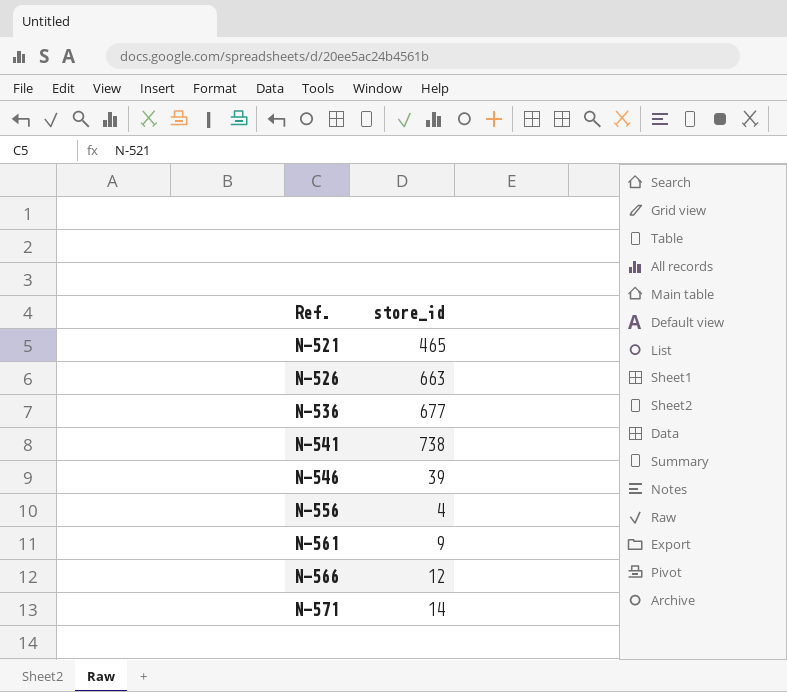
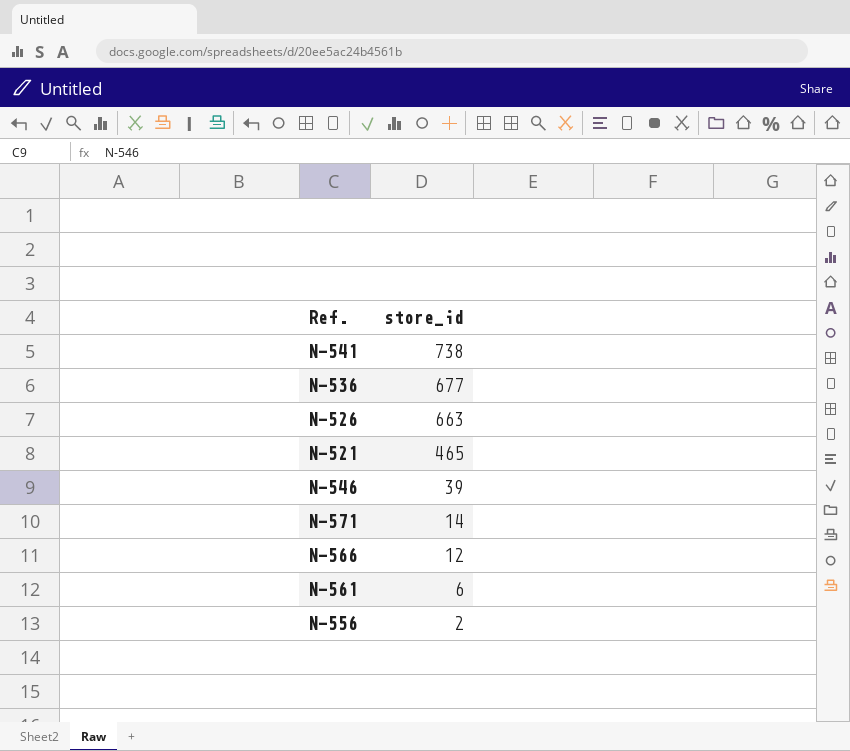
row order: Ref. ascending -> store_id descending
N-561 | store_id: 9 -> 6
N-556 | store_id: 4 -> 2

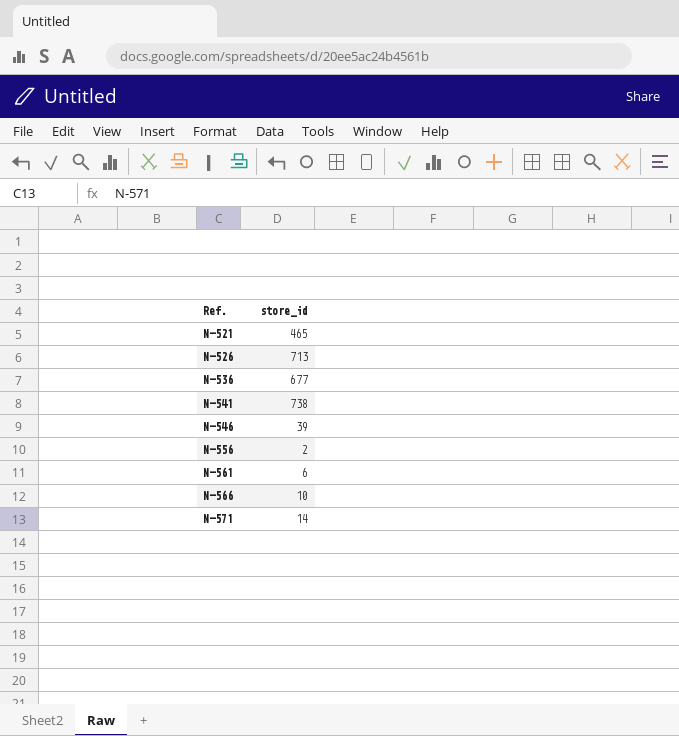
row order: store_id descending -> Ref. ascending
N-526 | store_id: 663 -> 713
N-566 | store_id: 12 -> 10

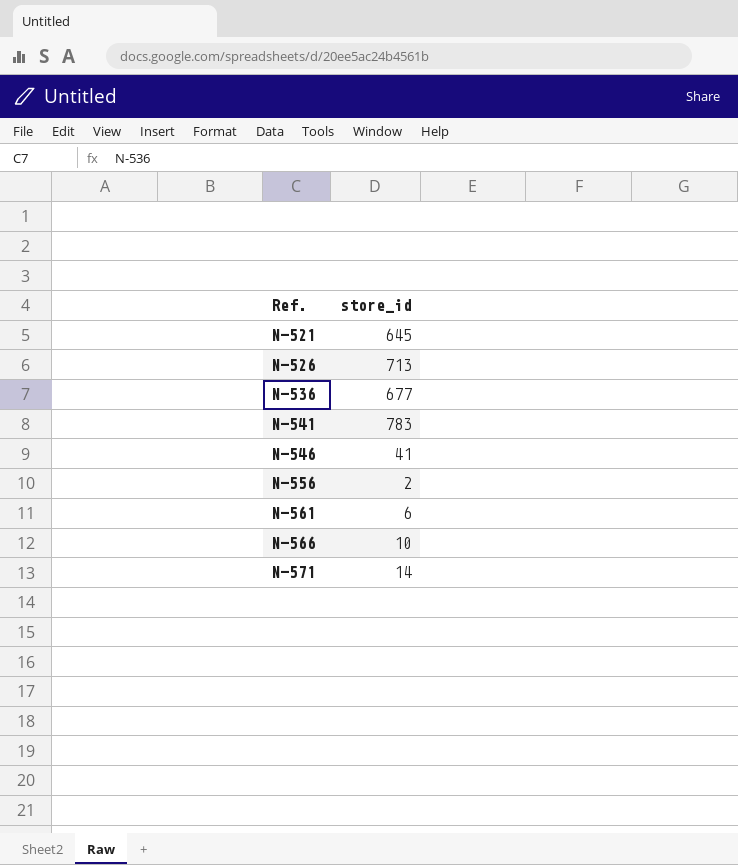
N-521 | store_id: 465 -> 645
N-541 | store_id: 738 -> 783
N-546 | store_id: 39 -> 41

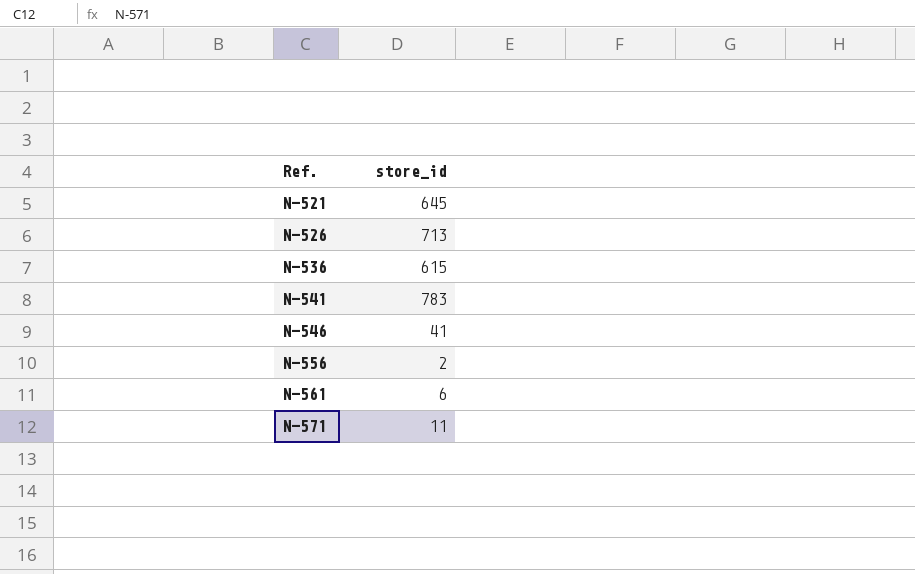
row N-566: 10 -> none
N-536 | store_id: 677 -> 615
N-571 | store_id: 14 -> 11

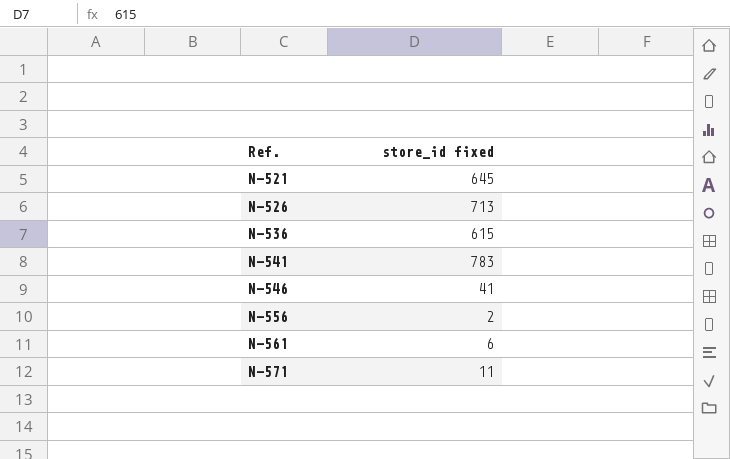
column name: store_id -> store_id fixed

